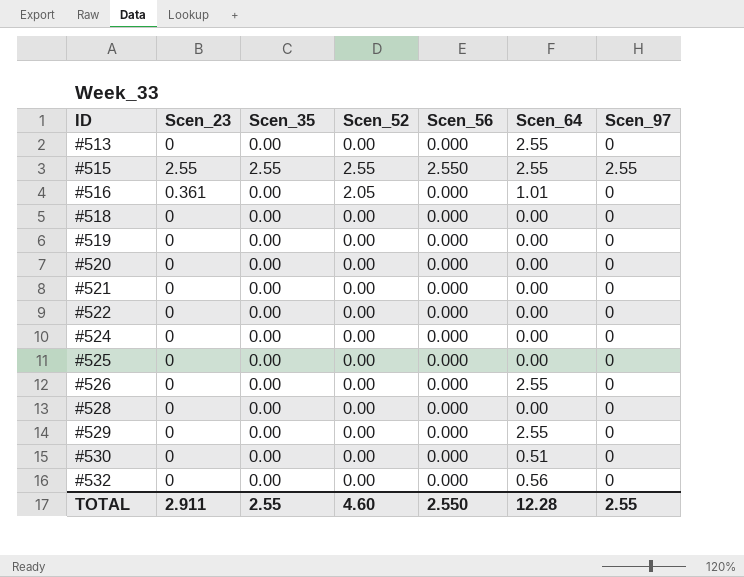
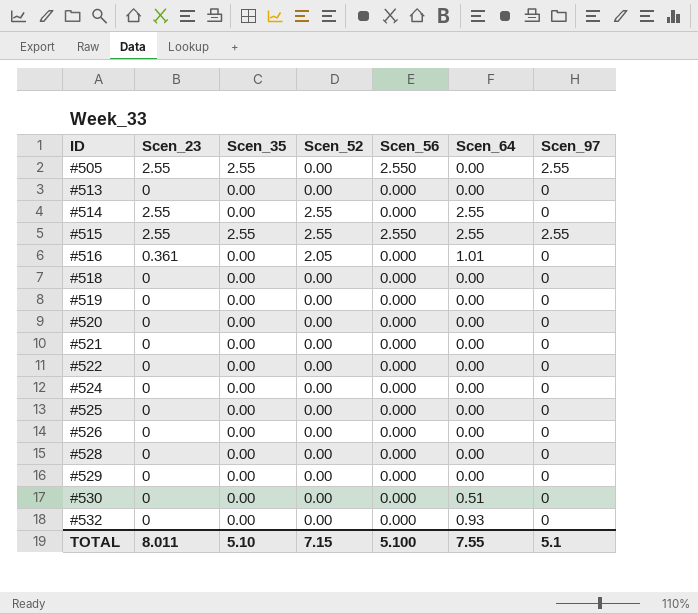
row #505: none -> 2.55 | 2.55 | 0.00 | 2.550 | 0.00 | 2.55
#513 | Scen_64: 2.55 -> 0.00
row #514: none -> 2.55 | 0.00 | 2.55 | 0.000 | 2.55 | 0
#526 | Scen_64: 2.55 -> 0.00
#529 | Scen_64: 2.55 -> 0.00
#532 | Scen_64: 0.56 -> 0.93
TOTAL | Scen_23: 2.911 -> 8.011
TOTAL | Scen_35: 2.55 -> 5.10
TOTAL | Scen_52: 4.60 -> 7.15
TOTAL | Scen_56: 2.550 -> 5.100
TOTAL | Scen_64: 12.28 -> 7.55
TOTAL | Scen_97: 2.55 -> 5.1

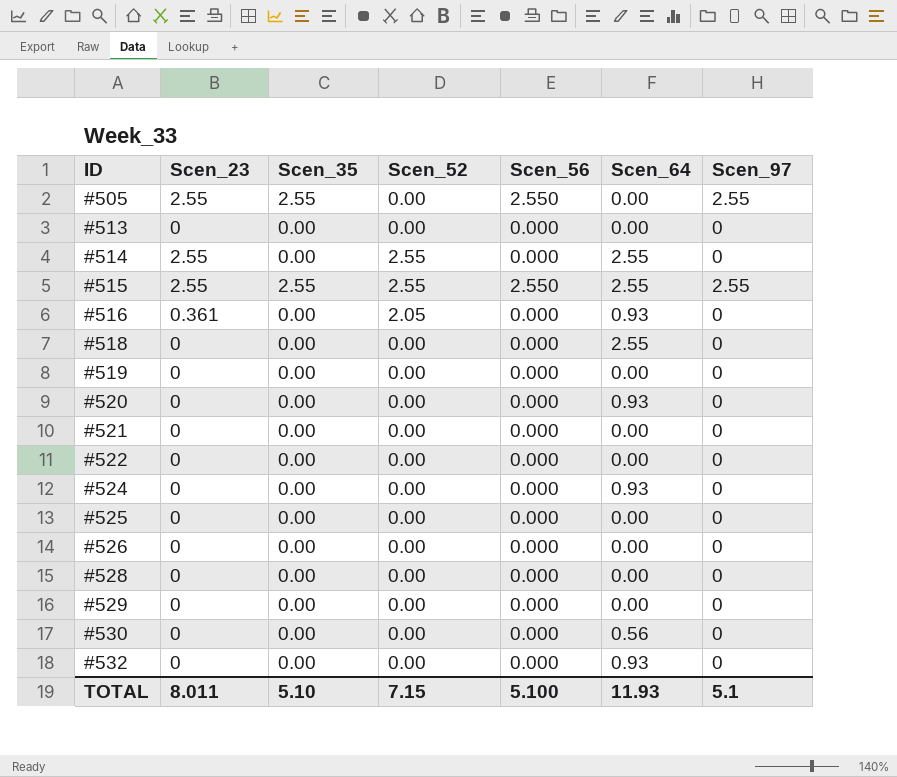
#516 | Scen_64: 1.01 -> 0.93
#518 | Scen_64: 0.00 -> 2.55
#520 | Scen_64: 0.00 -> 0.93
#524 | Scen_64: 0.00 -> 0.93
#530 | Scen_64: 0.51 -> 0.56
TOTAL | Scen_64: 7.55 -> 11.93

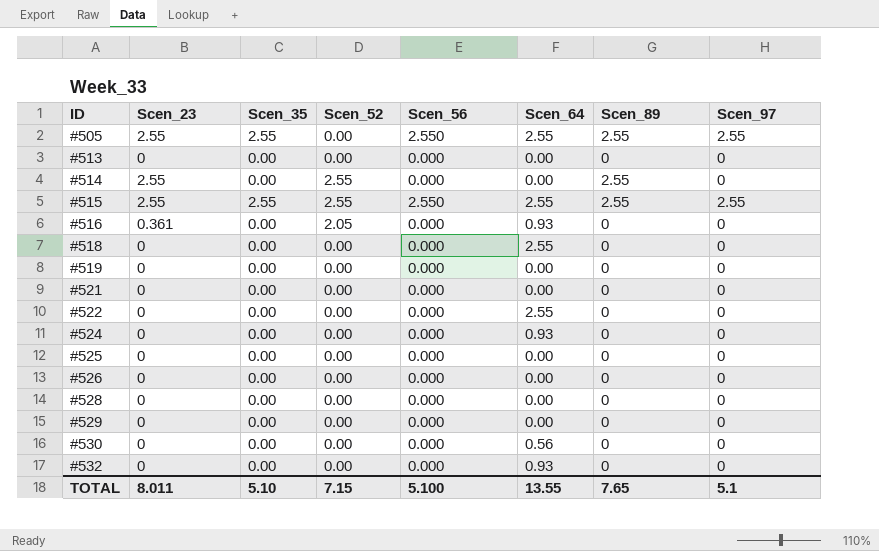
column Scen_89 | position: none -> 7
row #520: 0 | 0.00 | 0.00 | 0.000 | 0.93 | 0 -> none
#505 | Scen_64: 0.00 -> 2.55
#514 | Scen_64: 2.55 -> 0.00
#522 | Scen_64: 0.00 -> 2.55
TOTAL | Scen_64: 11.93 -> 13.55

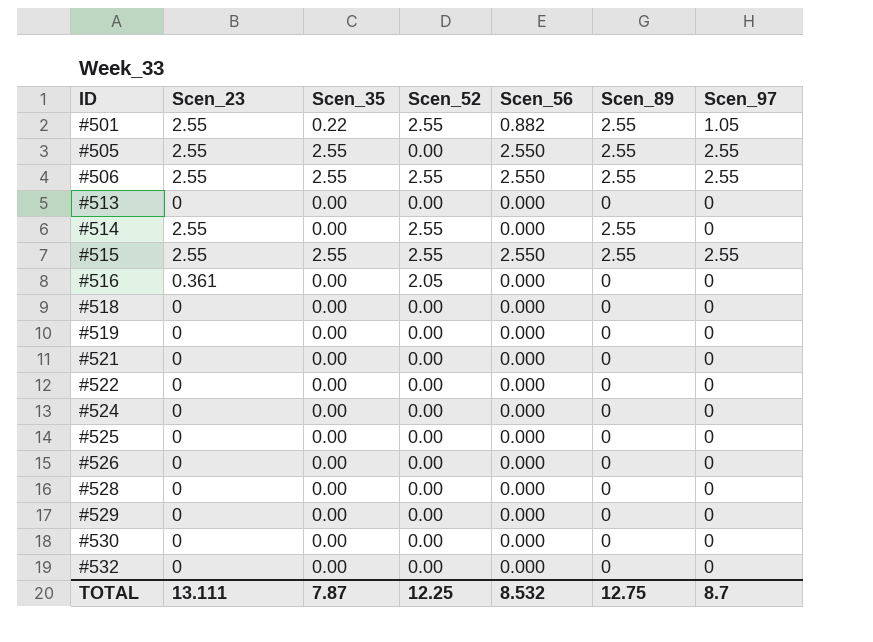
column Scen_64 | position: 6 -> none
row #501: none -> 2.55 | 0.22 | 2.55 | 0.882 | 2.55 | 1.05
row #506: none -> 2.55 | 2.55 | 2.55 | 2.550 | 2.55 | 2.55
TOTAL | Scen_23: 8.011 -> 13.111
TOTAL | Scen_35: 5.10 -> 7.87
TOTAL | Scen_52: 7.15 -> 12.25
TOTAL | Scen_56: 5.100 -> 8.532
TOTAL | Scen_89: 7.65 -> 12.75
TOTAL | Scen_97: 5.1 -> 8.7

